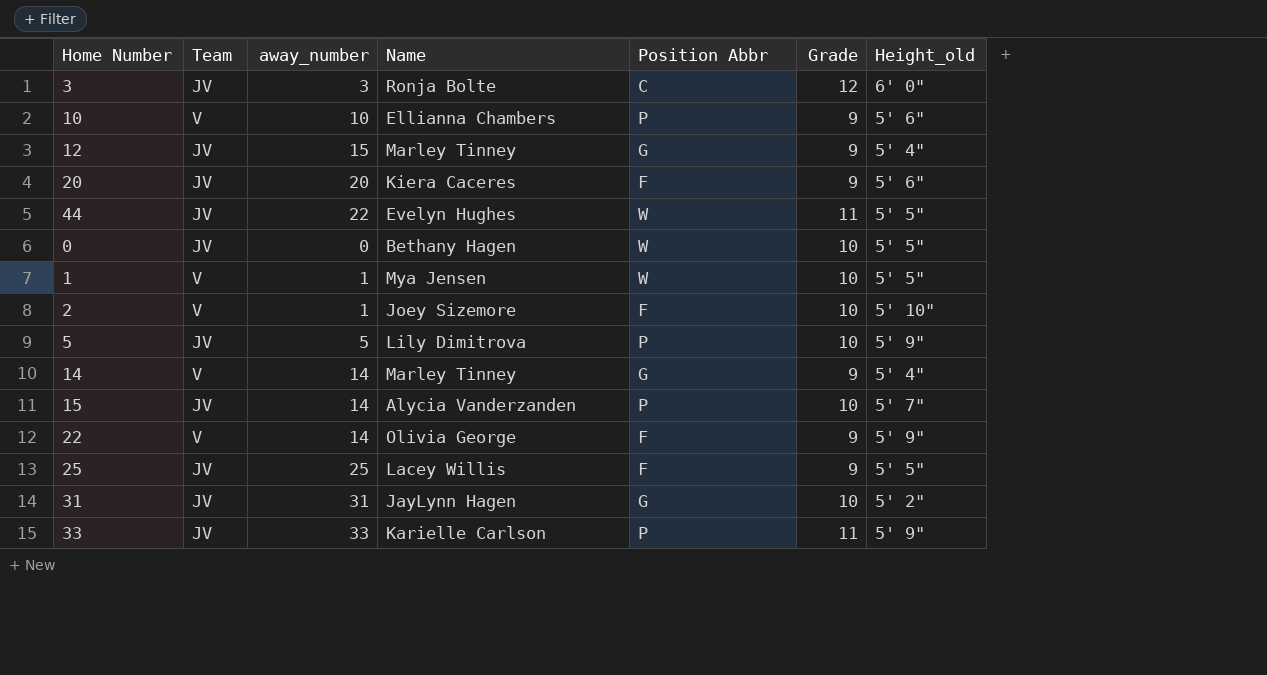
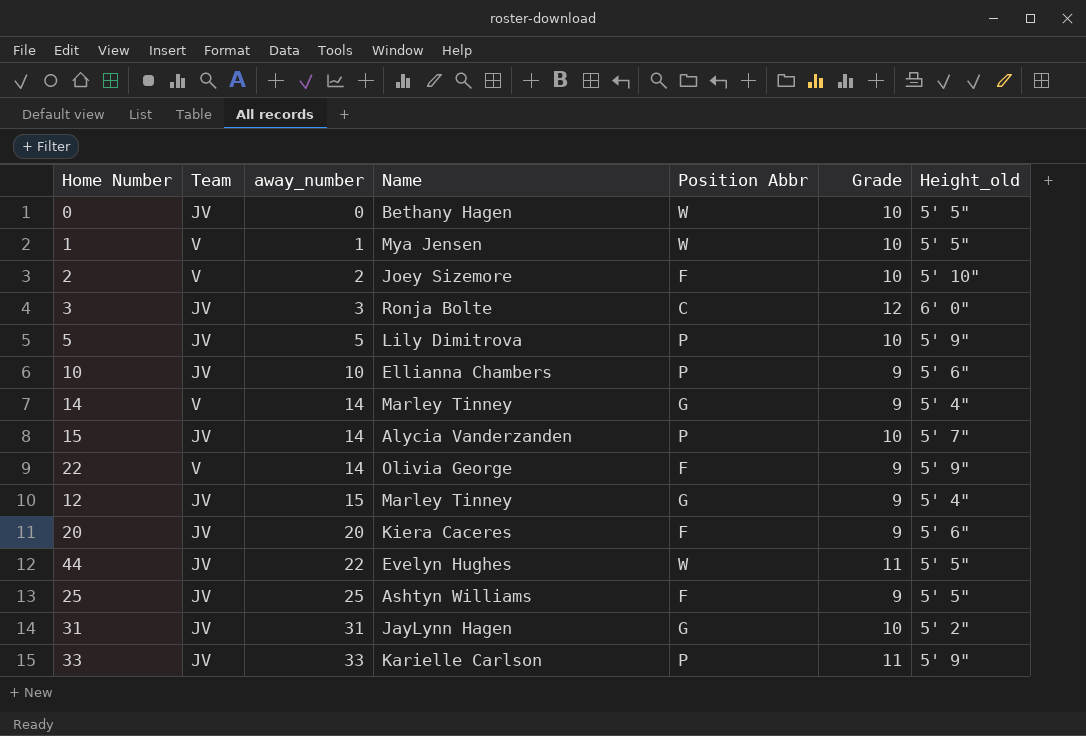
row order: none -> away_number ascending
2 | away_number: 1 -> 2
10 | Team: V -> JV
25 | Name: Lacey Willis -> Ashtyn Williams

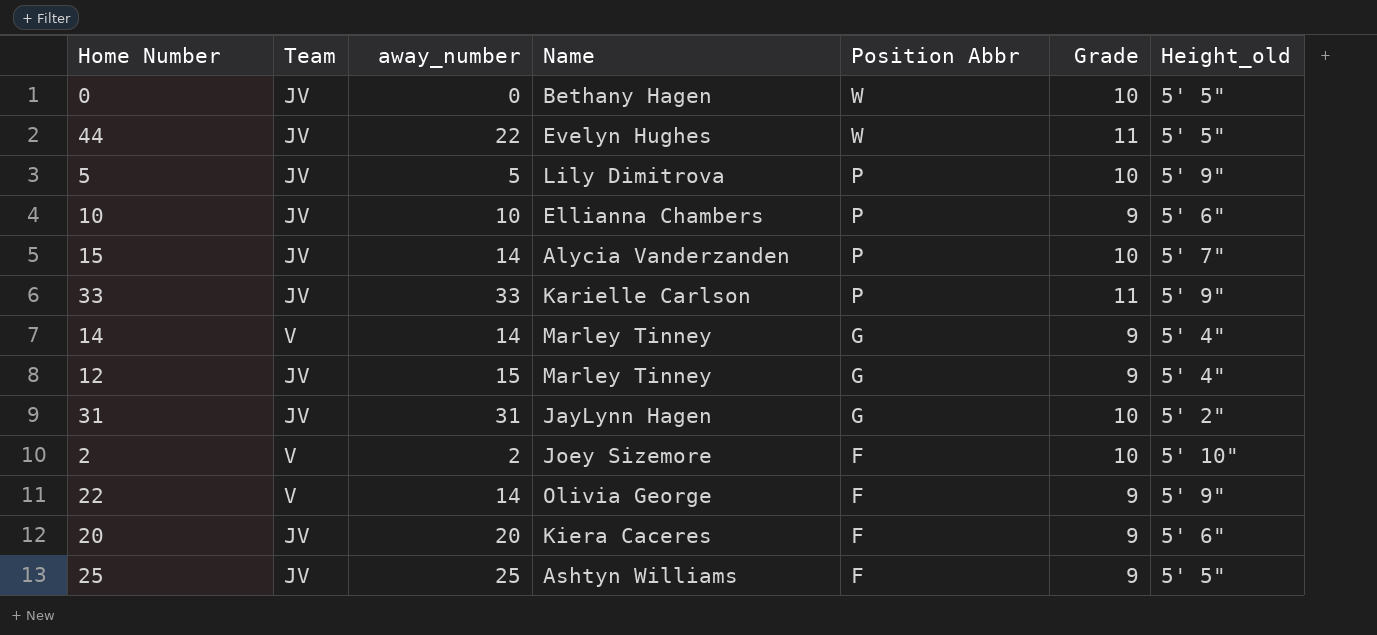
row order: away_number ascending -> Position Abbr descending
row 1: V | 1 | Mya Jensen | W | 10 | 5' 5" -> none
row 3: JV | 3 | Ronja Bolte | C | 12 | 6' 0" -> none

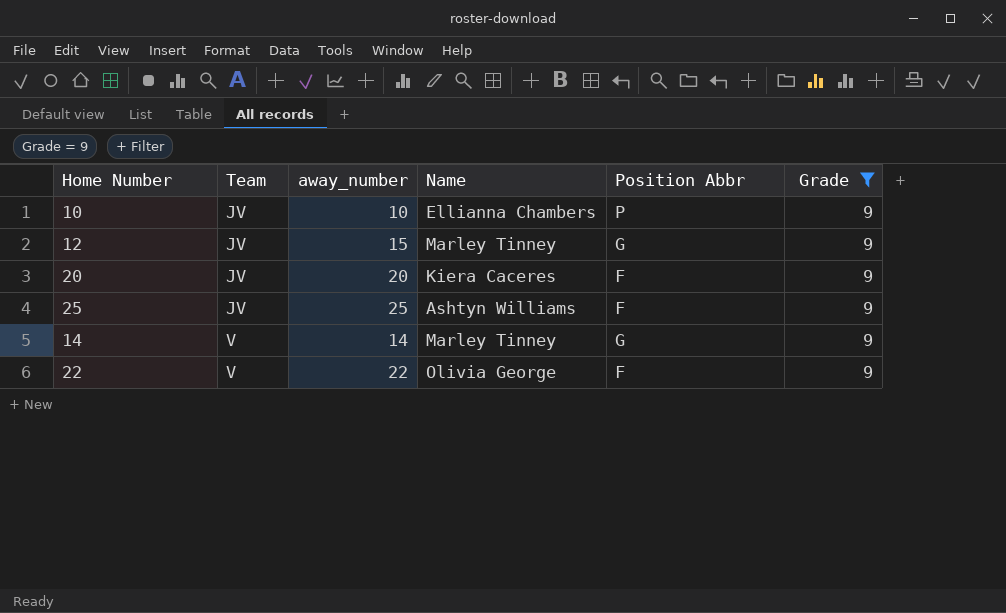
filter: none -> Grade = 9
row order: Position Abbr descending -> Team ascending
column Height_old | position: 7 -> none
22 | away_number: 14 -> 22

